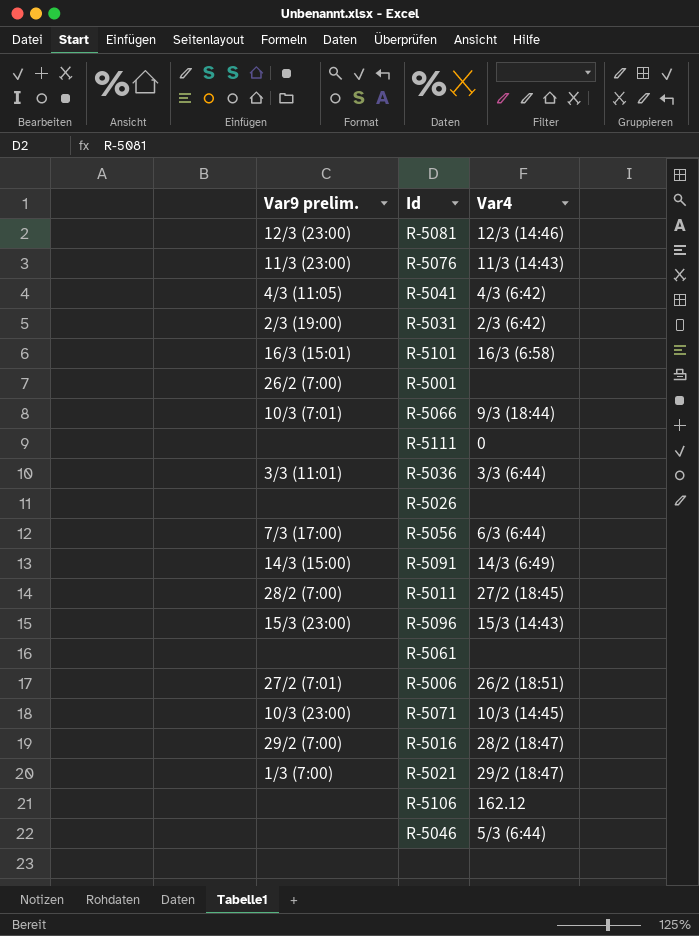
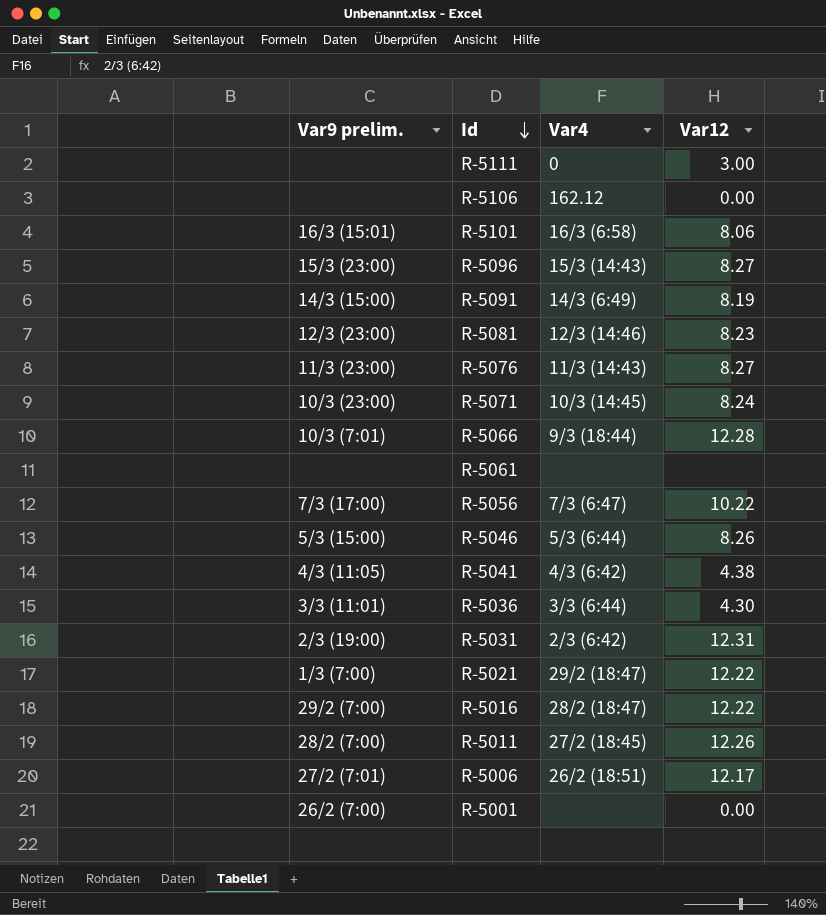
row order: none -> Id descending
column Var12 | position: none -> 4
row R-5026: none | none -> none
R-5056 | Var4: 6/3 (6:44) -> 7/3 (6:47)
R-5046 | Var9 prelim.: none -> 5/3 (15:00)

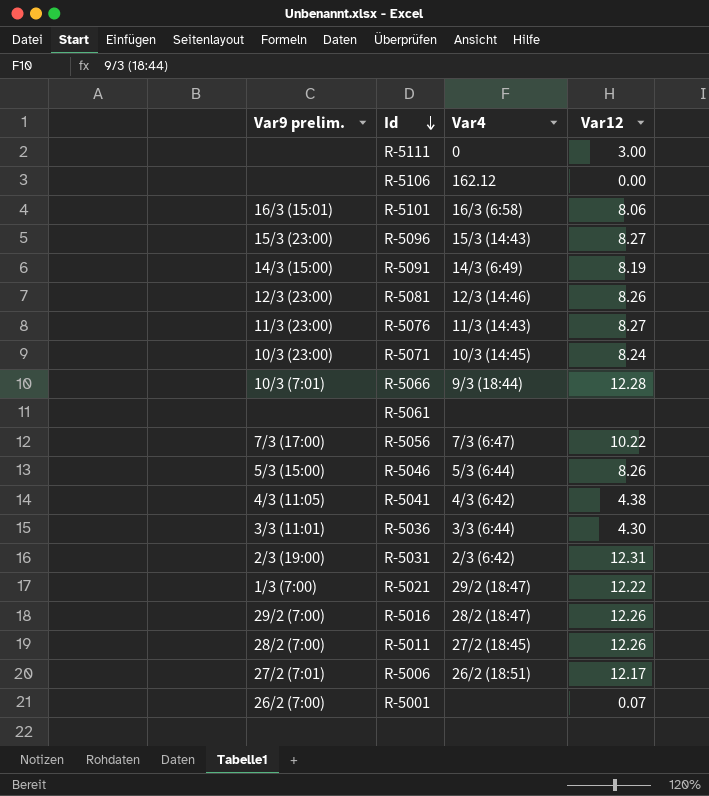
R-5081 | Var12: 8.23 -> 8.26
R-5016 | Var12: 12.22 -> 12.26
R-5001 | Var12: 0.00 -> 0.07

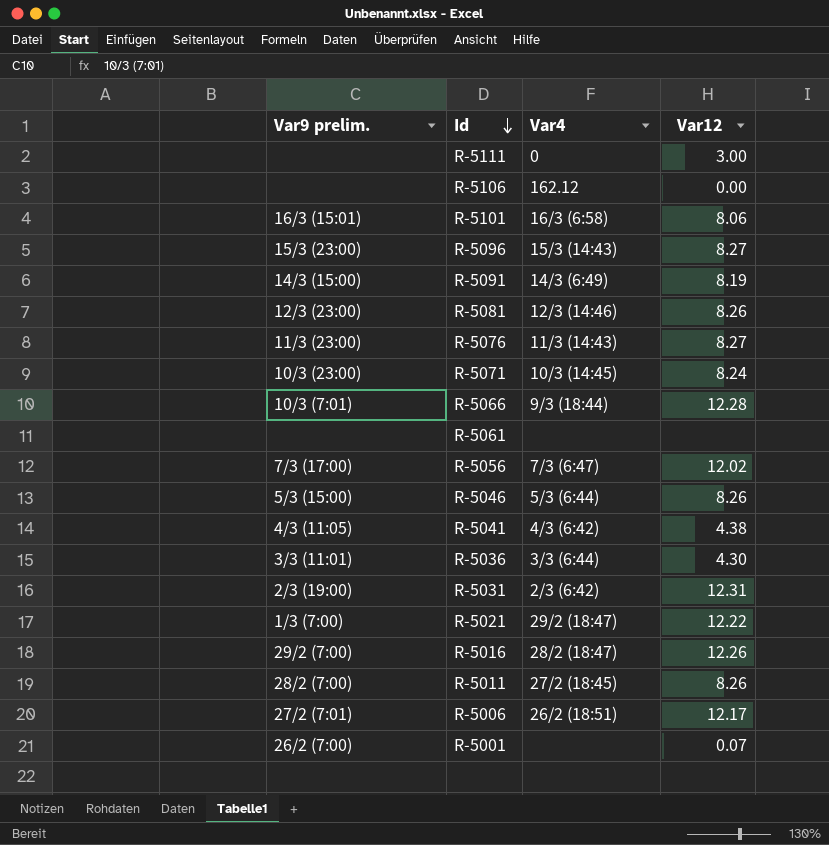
R-5056 | Var12: 10.22 -> 12.02
R-5011 | Var12: 12.26 -> 8.26

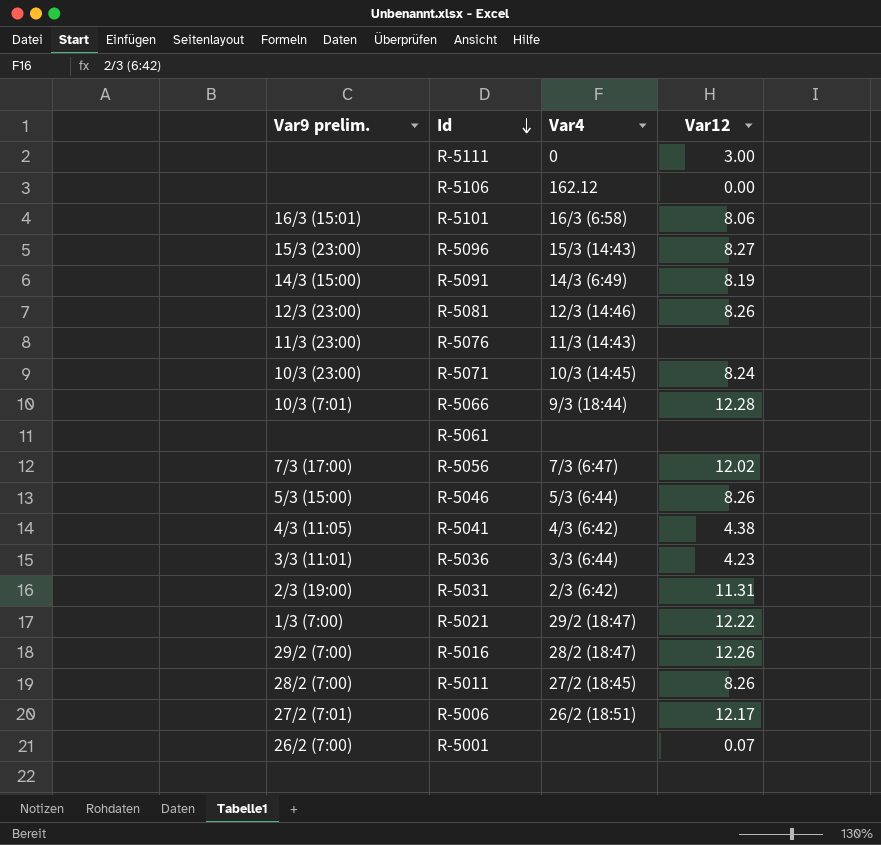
R-5076 | Var12: 8.27 -> none
R-5036 | Var12: 4.30 -> 4.23
R-5031 | Var12: 12.31 -> 11.31

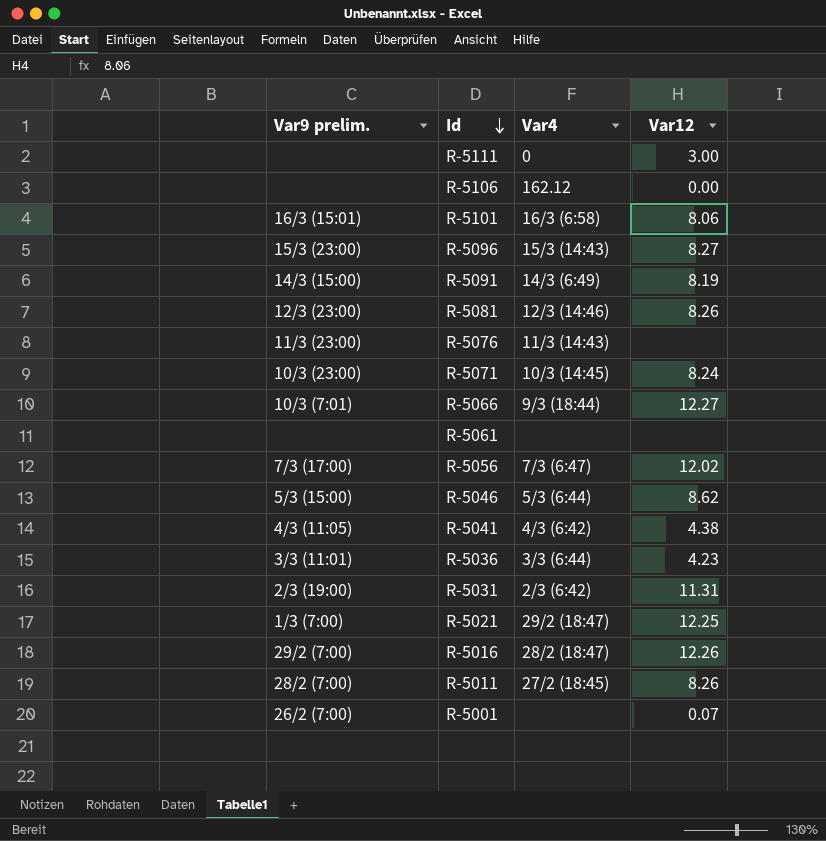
row R-5006: 27/2 (7:01) | 26/2 (18:51) | 12.17 -> none
R-5066 | Var12: 12.28 -> 12.27
R-5046 | Var12: 8.26 -> 8.62
R-5021 | Var12: 12.22 -> 12.25

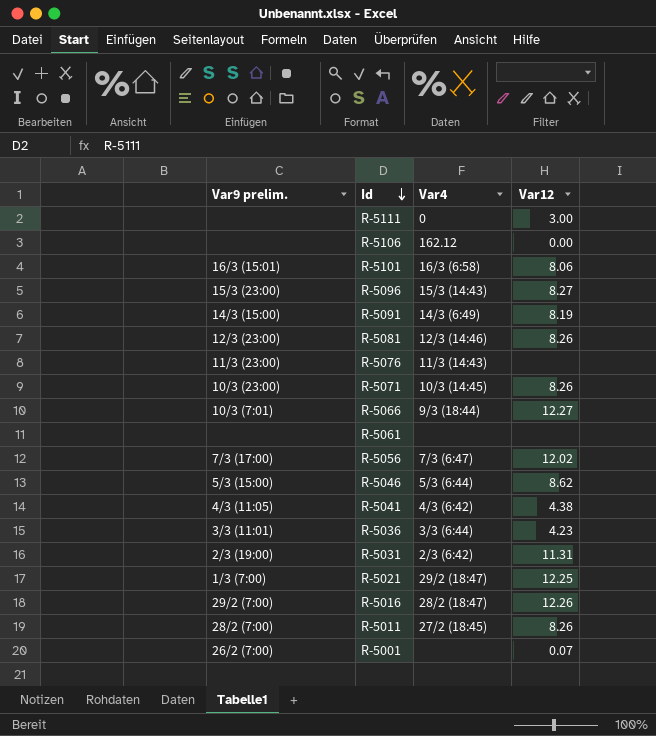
R-5071 | Var12: 8.24 -> 8.26

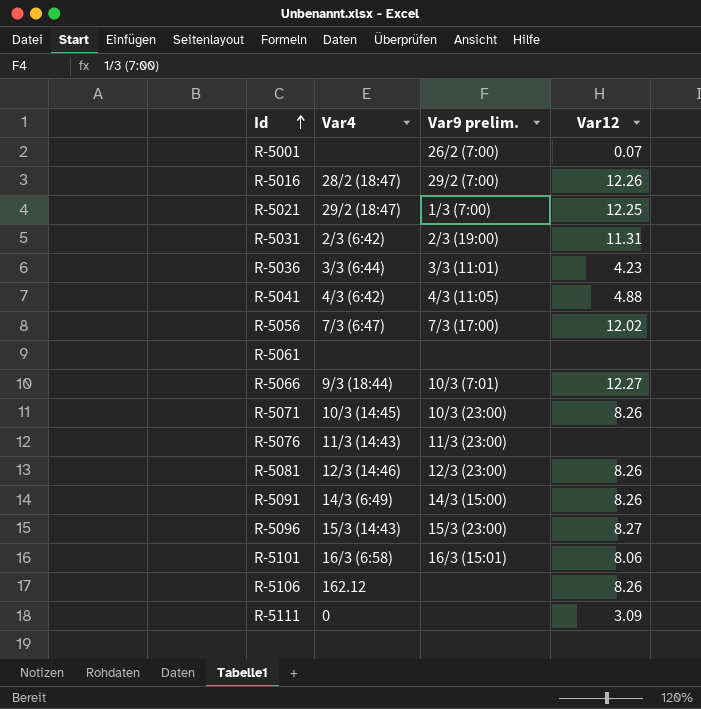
row order: Id descending -> Id ascending
column Var9 prelim. | position: 1 -> 3
row R-5046: 5/3 (15:00) | 5/3 (6:44) | 8.62 -> none
row R-5011: 28/2 (7:00) | 27/2 (18:45) | 8.26 -> none
R-5041 | Var12: 4.38 -> 4.88
R-5091 | Var12: 8.19 -> 8.26
R-5106 | Var12: 0.00 -> 8.26
R-5111 | Var12: 3.00 -> 3.09

